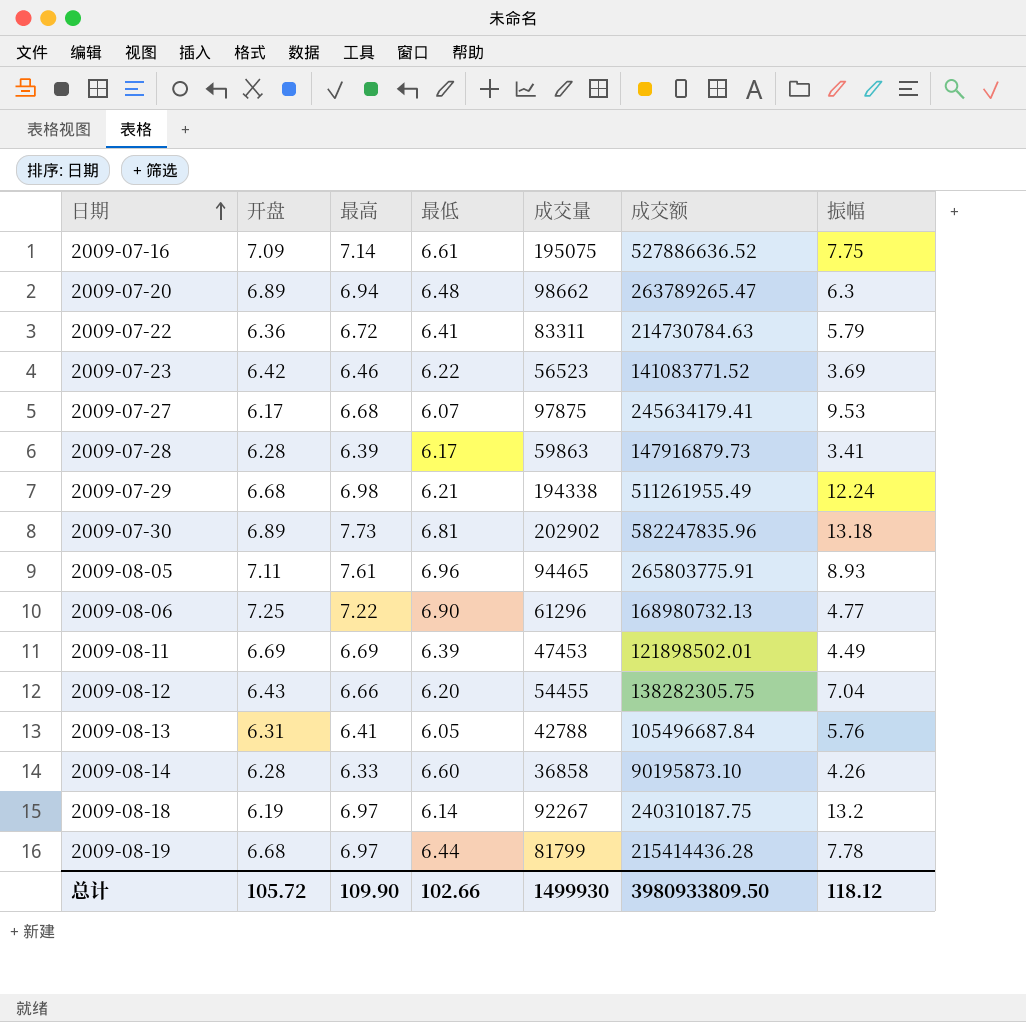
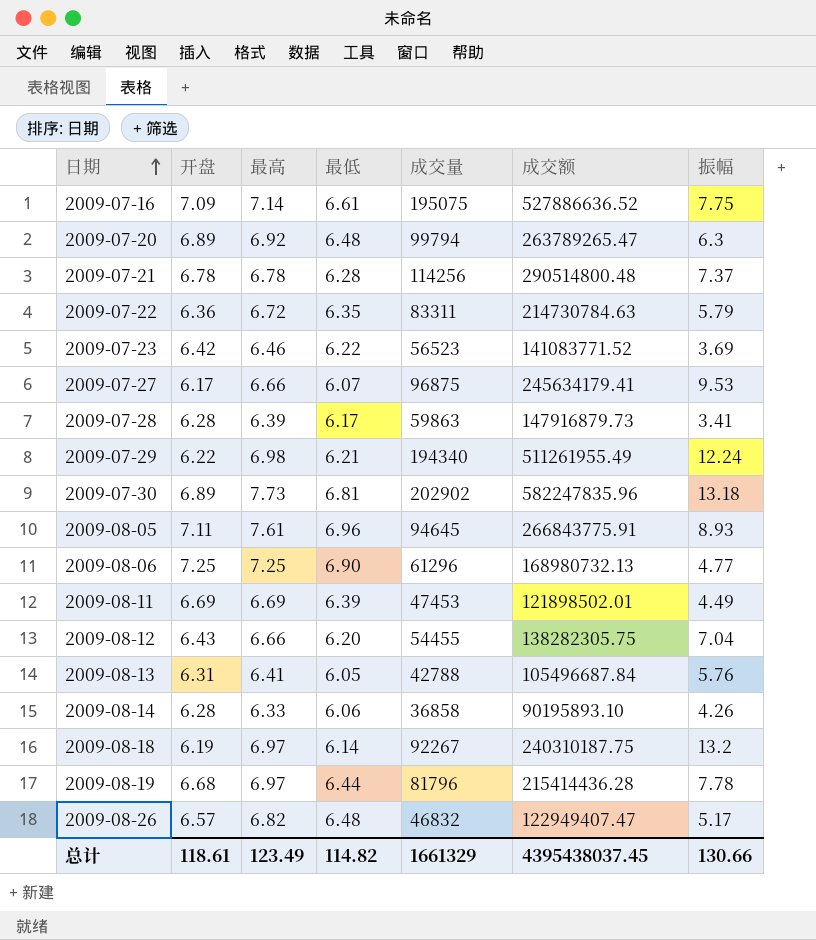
2009-07-20 | 最高: 6.94 -> 6.92
2009-07-20 | 成交量: 98662 -> 99794
row 2009-07-21: none -> 6.78 | 6.78 | 6.28 | 114256 | 290514800.48 | 7.37
2009-07-22 | 最低: 6.41 -> 6.35
2009-07-27 | 最高: 6.68 -> 6.66
2009-07-27 | 成交量: 97875 -> 96875
2009-07-29 | 开盘: 6.68 -> 6.22
2009-07-29 | 成交量: 194338 -> 194340
2009-08-05 | 成交量: 94465 -> 94645
2009-08-05 | 成交额: 265803775.91 -> 266843775.91
2009-08-06 | 最高: 7.22 -> 7.25
2009-08-14 | 最低: 6.60 -> 6.06
2009-08-14 | 成交额: 90195873.10 -> 90195893.10
2009-08-19 | 成交量: 81799 -> 81796
row 2009-08-26: none -> 6.57 | 6.82 | 6.48 | 46832 | 122949407.47 | 5.17
总计 | 开盘: 105.72 -> 118.61
总计 | 最高: 109.90 -> 123.49
总计 | 最低: 102.66 -> 114.82
总计 | 成交量: 1499930 -> 1661329
总计 | 成交额: 3980933809.50 -> 4395438037.45
总计 | 振幅: 118.12 -> 130.66

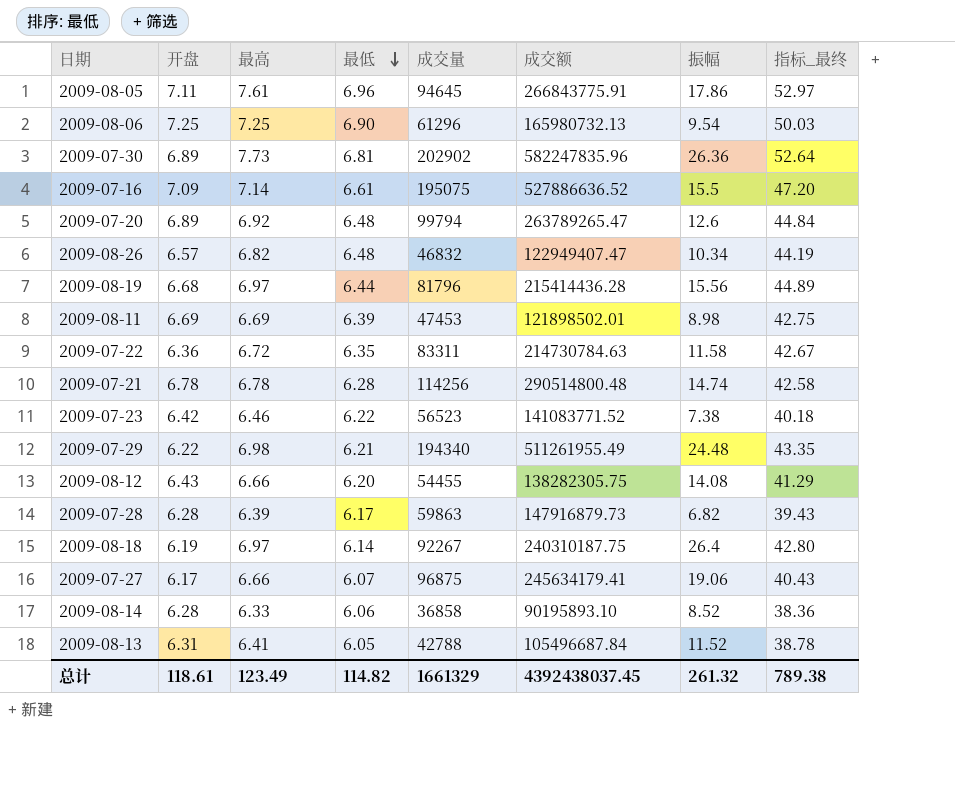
row order: 日期 ascending -> 最低 descending
column 指标_最终 | formula: none -> [最高] * [最低]
2009-08-05 | 振幅: 8.93 -> 17.86
2009-08-06 | 成交额: 168980732.13 -> 165980732.13
2009-08-06 | 振幅: 4.77 -> 9.54
2009-07-30 | 振幅: 13.18 -> 26.36
2009-07-16 | 振幅: 7.75 -> 15.5
2009-07-20 | 振幅: 6.3 -> 12.6
2009-08-26 | 振幅: 5.17 -> 10.34
2009-08-19 | 振幅: 7.78 -> 15.56
2009-08-11 | 振幅: 4.49 -> 8.98
2009-07-22 | 振幅: 5.79 -> 11.58
2009-07-21 | 振幅: 7.37 -> 14.74
2009-07-23 | 振幅: 3.69 -> 7.38
2009-07-29 | 振幅: 12.24 -> 24.48
2009-08-12 | 振幅: 7.04 -> 14.08
2009-07-28 | 振幅: 3.41 -> 6.82
2009-08-18 | 振幅: 13.2 -> 26.4
2009-07-27 | 振幅: 9.53 -> 19.06
2009-08-14 | 振幅: 4.26 -> 8.52
2009-08-13 | 振幅: 5.76 -> 11.52
总计 | 成交额: 4395438037.45 -> 4392438037.45
总计 | 振幅: 130.66 -> 261.32

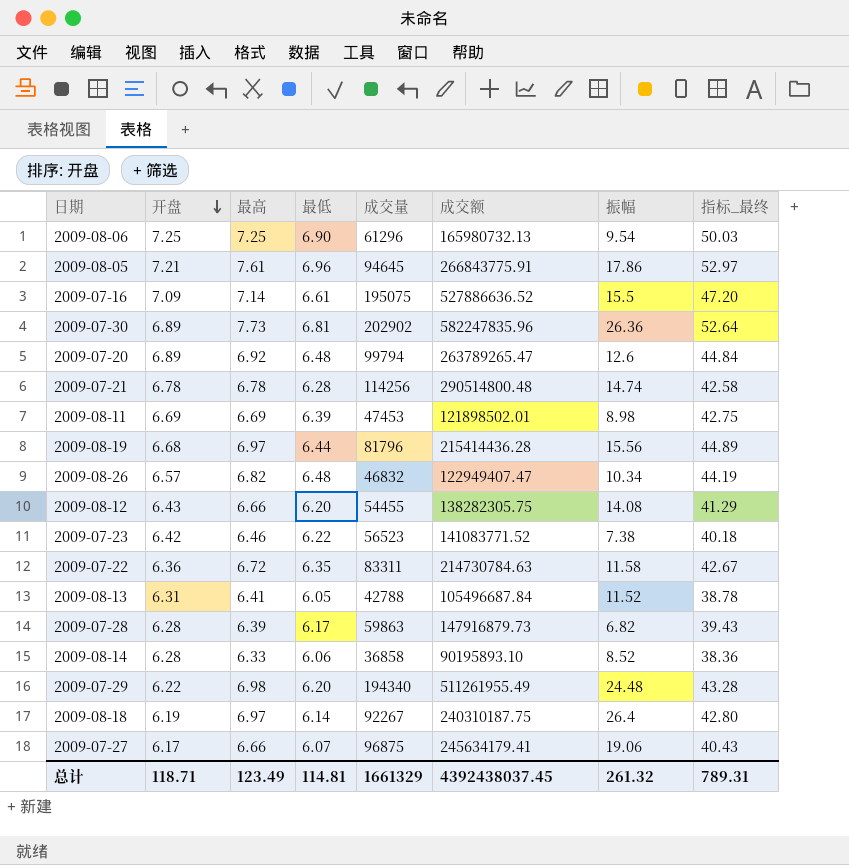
row order: 最低 descending -> 开盘 descending
2009-08-05 | 开盘: 7.11 -> 7.21
2009-07-29 | 最低: 6.21 -> 6.20
2009-07-29 | 指标_最终: 43.35 -> 43.28
总计 | 开盘: 118.61 -> 118.71
总计 | 最低: 114.82 -> 114.81
总计 | 指标_最终: 789.38 -> 789.31

